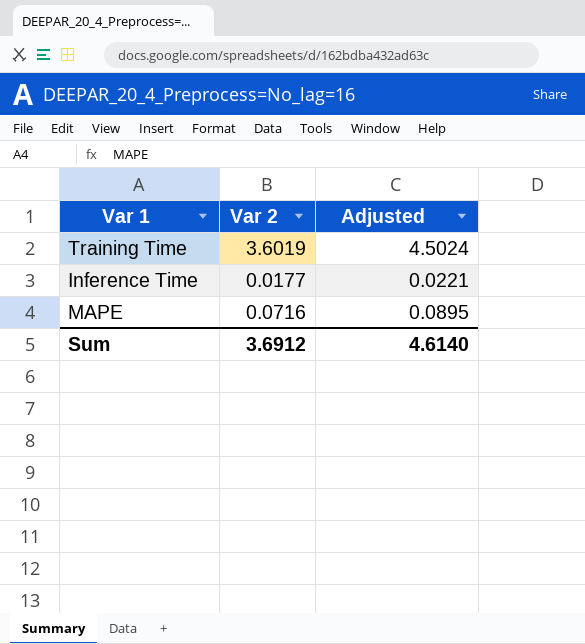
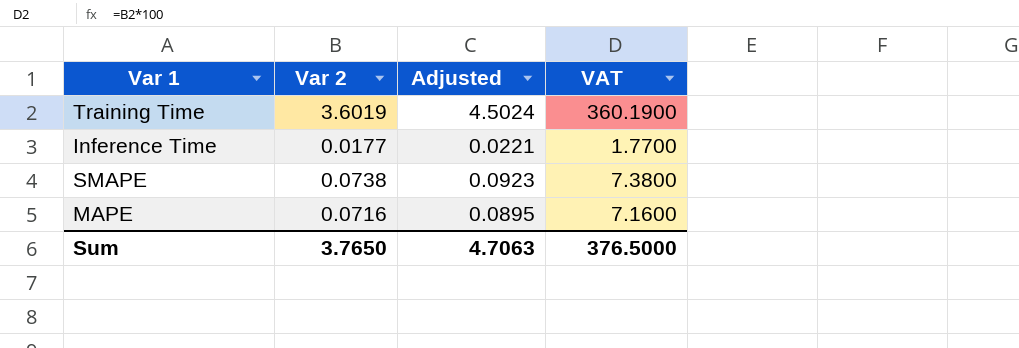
column VAT | formula: none -> [Var 2] * 100
row SMAPE: none -> 0.0738 | 0.0923 | 7.3800
Sum | Var 2: 3.6912 -> 3.7650
Sum | Adjusted: 4.6140 -> 4.7063

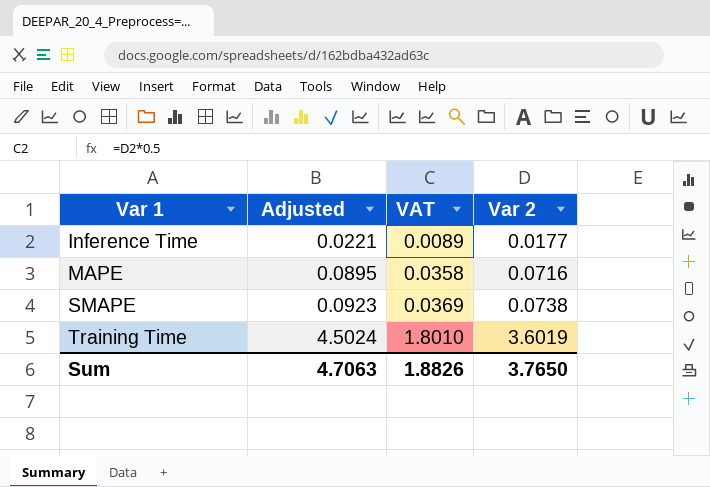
row order: none -> Var 1 ascending
column VAT | formula: [Var 2] * 100 -> [Var 2] * 0.5
column Var 2 | position: 2 -> 4
Sum | VAT: 376.5000 -> 1.8826

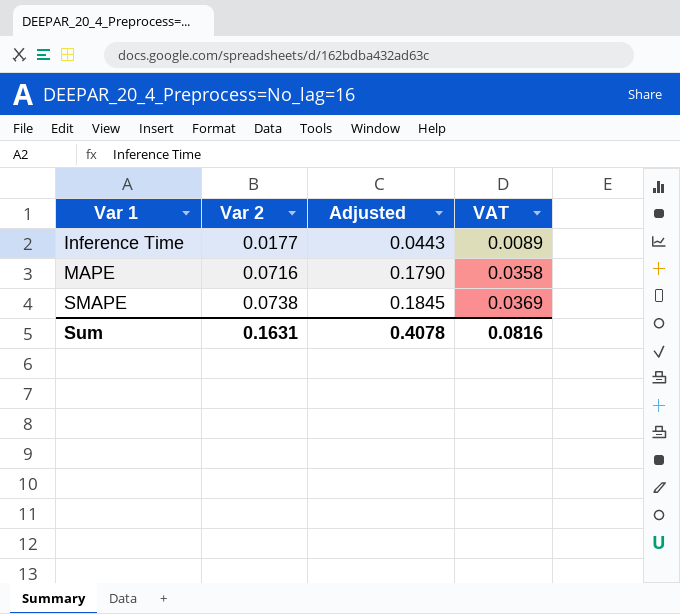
column Var 2 | position: 4 -> 2
column Adjusted | formula: [Var 2] * 1.25 -> [Var 2] * 2.5
row Training Time: 4.5024 | 1.8010 | 3.6019 -> none
Sum | Var 2: 3.7650 -> 0.1631
Sum | Adjusted: 4.7063 -> 0.4078
Sum | VAT: 1.8826 -> 0.0816

